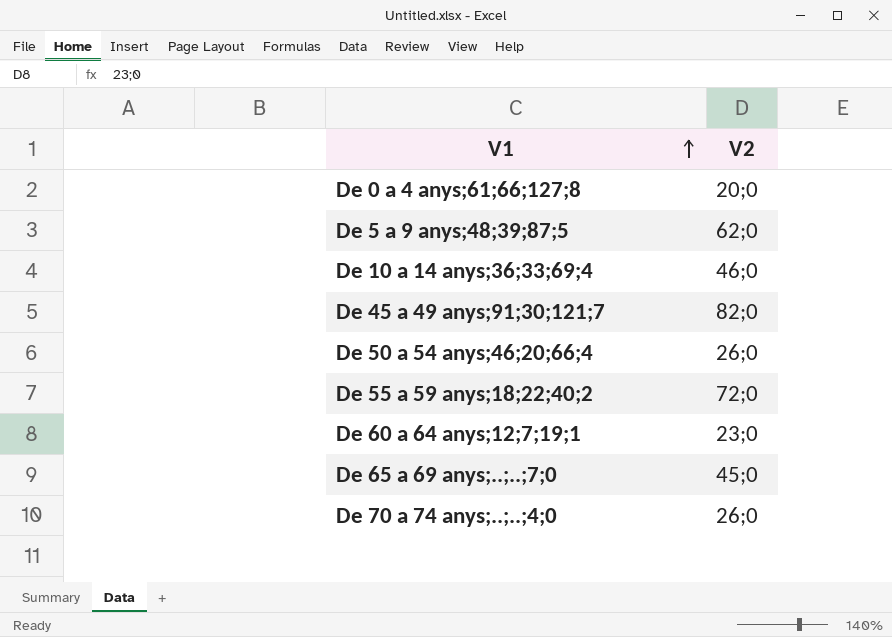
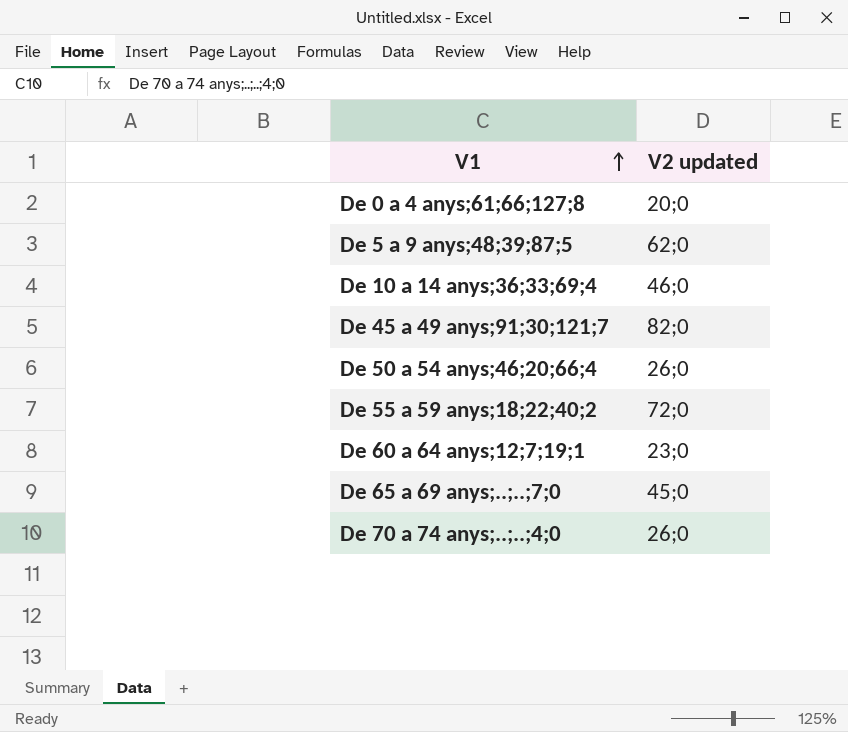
column name: V2 -> V2 updated

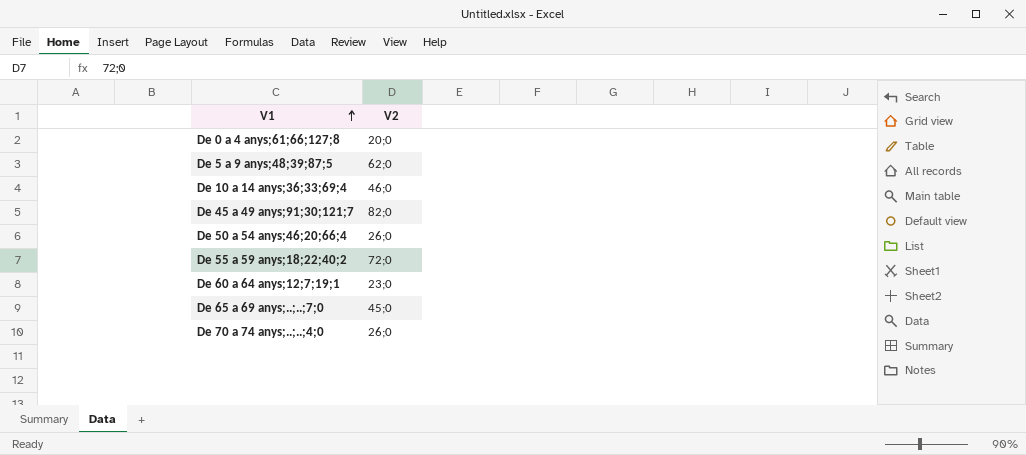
column name: V2 updated -> V2

